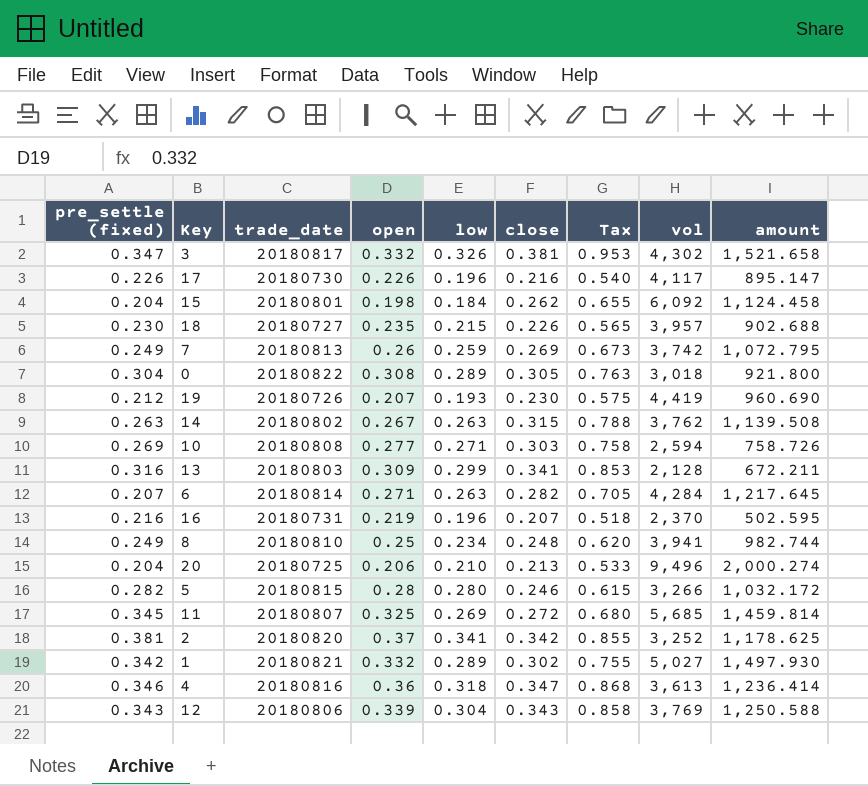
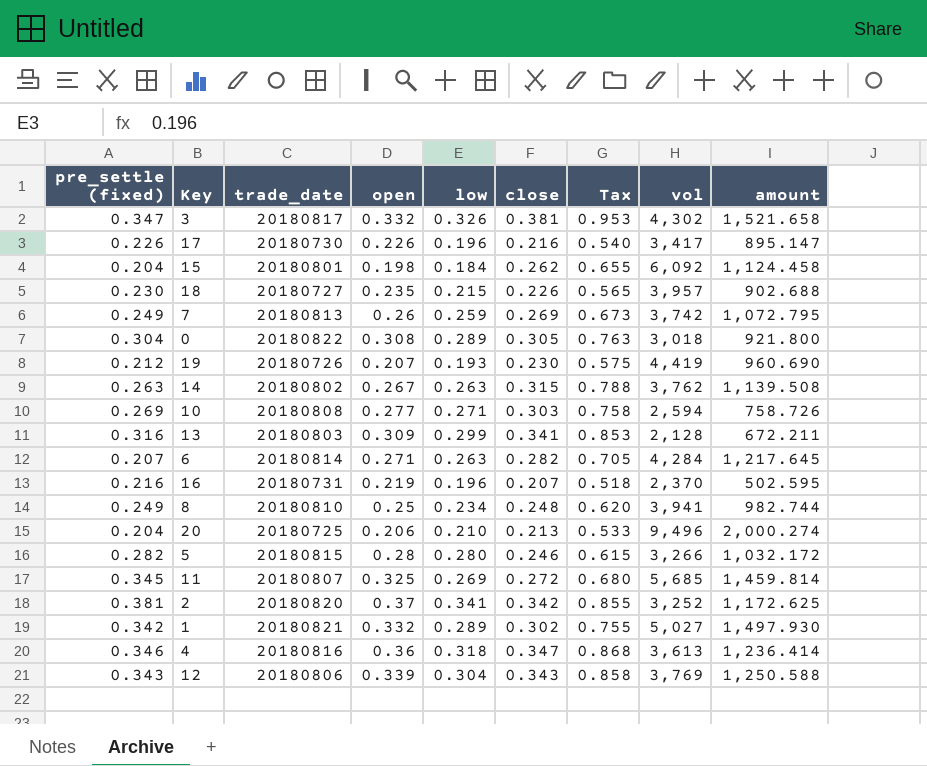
17 | vol: 4,117 -> 3,417
2 | amount: 1,178.625 -> 1,172.625

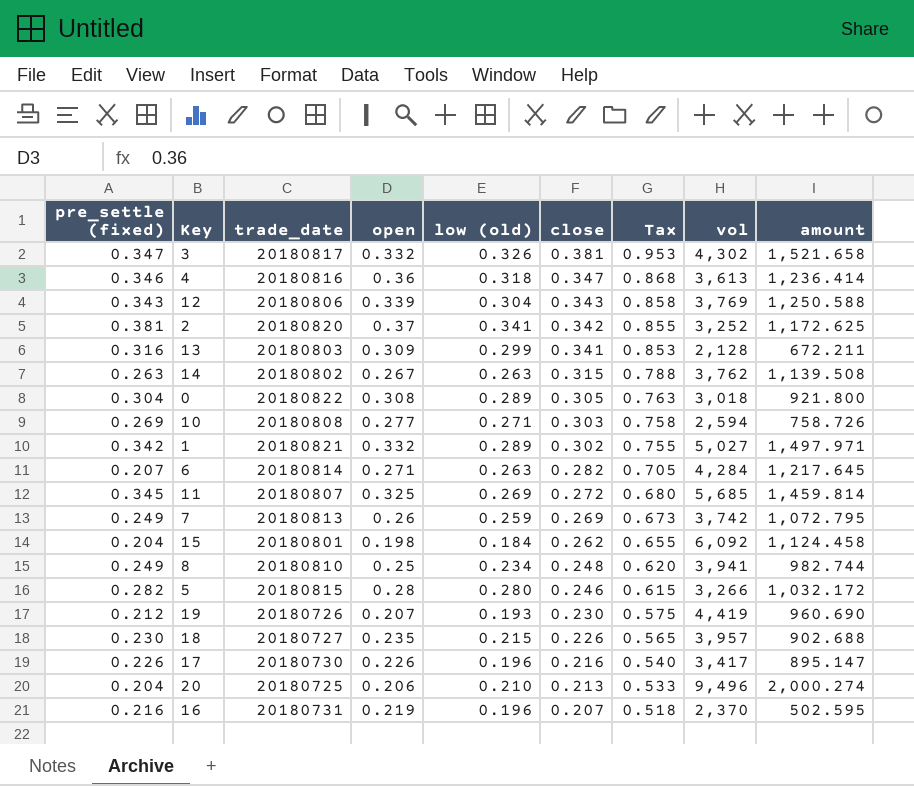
row order: none -> close descending
column name: low -> low (old)
1 | amount: 1,497.930 -> 1,497.971

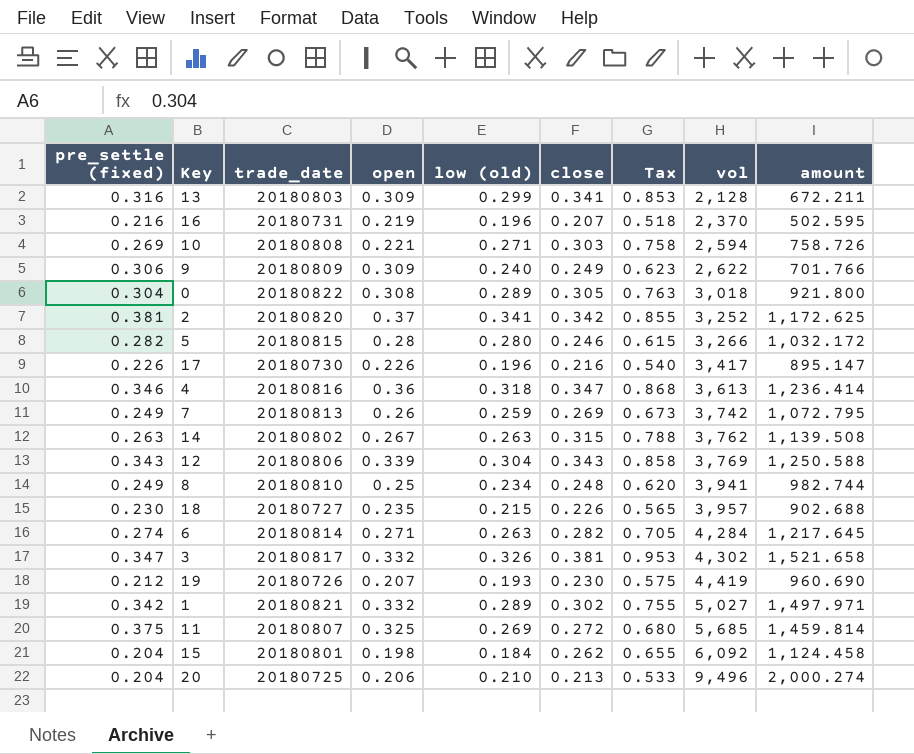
row order: close descending -> vol ascending
10 | open: 0.277 -> 0.221
row 9: none -> 0.306 | 20180809 | 0.309 | 0.240 | 0.249 | 0.623 | 2,622 | 701.766
6 | pre_settle (fixed): 0.207 -> 0.274
11 | pre_settle (fixed): 0.345 -> 0.375

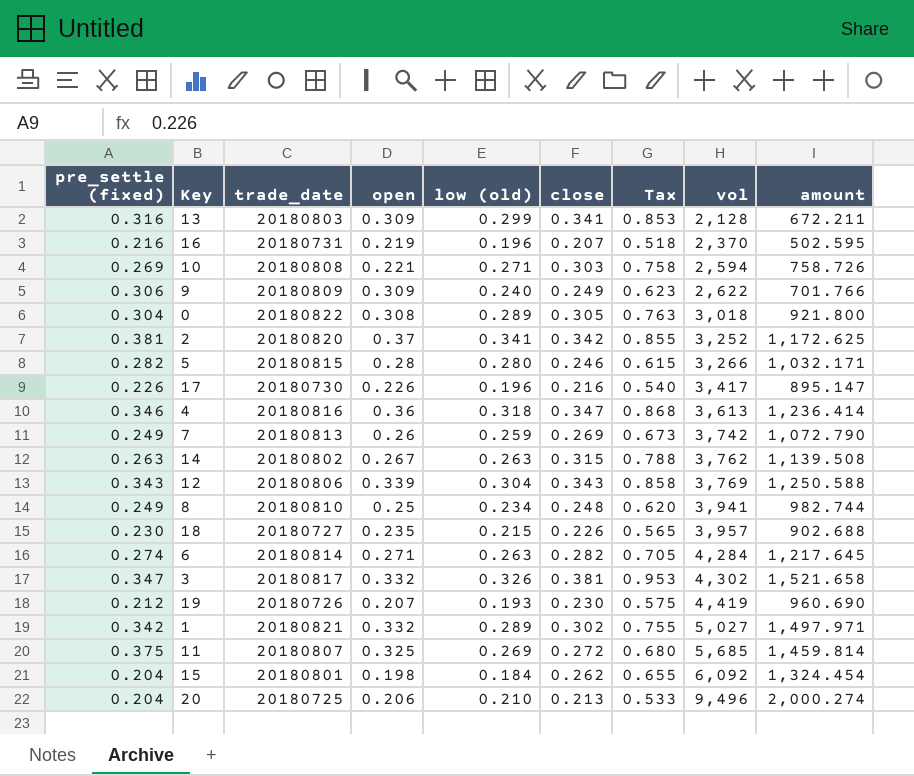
5 | amount: 1,032.172 -> 1,032.171
7 | amount: 1,072.795 -> 1,072.790
15 | amount: 1,124.458 -> 1,324.454

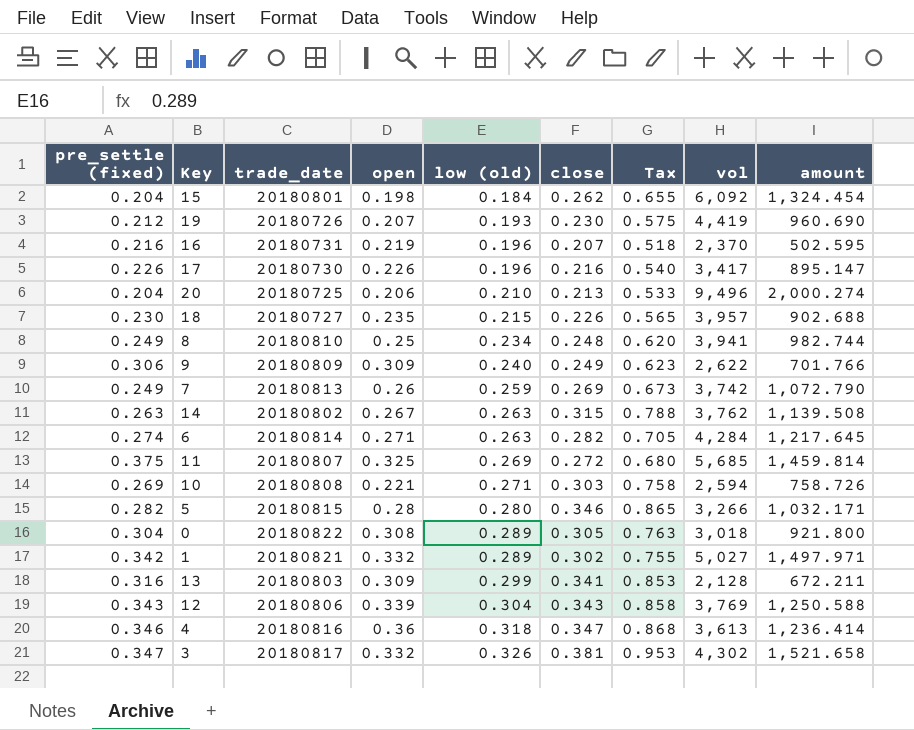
row order: vol ascending -> low (old) ascending
row 2: 0.381 | 20180820 | 0.37 | 0.341 | 0.342 | 0.855 | 3,252 | 1,172.625 -> none
5 | close: 0.246 -> 0.346
5 | Tax: 0.615 -> 0.865

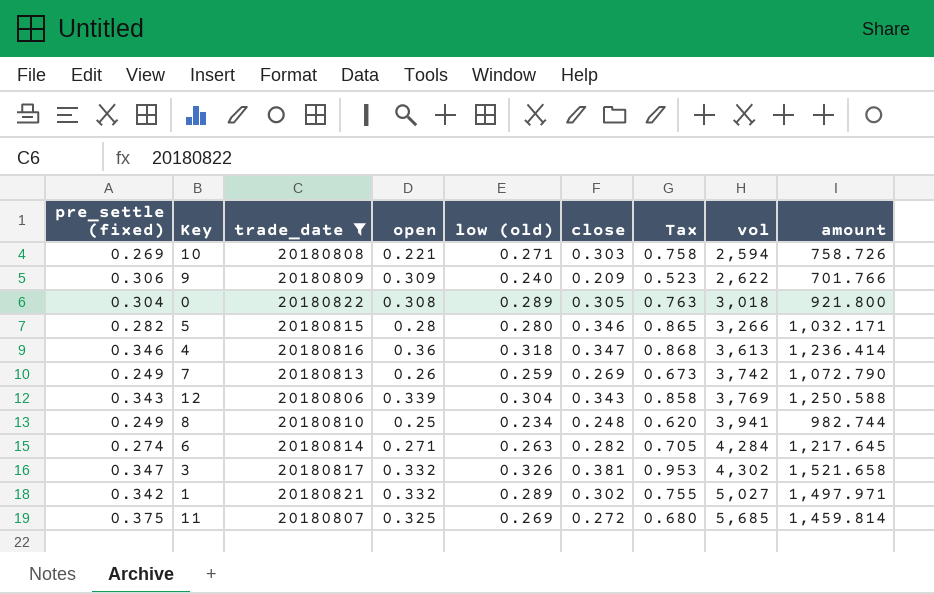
filter: none -> trade_date >= 20180806
row order: low (old) ascending -> vol ascending
9 | close: 0.249 -> 0.209
9 | Tax: 0.623 -> 0.523

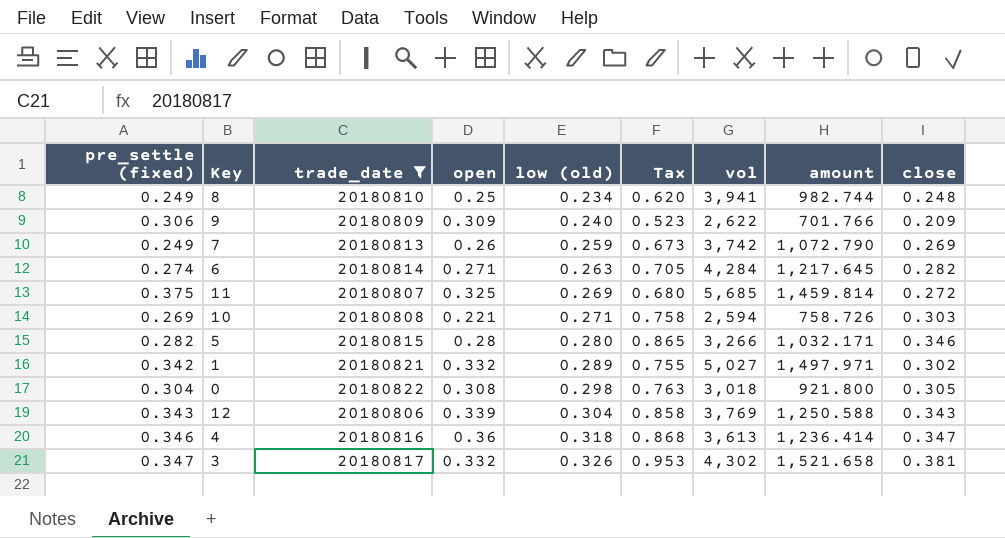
row order: vol ascending -> low (old) ascending
column close | position: 6 -> 9
0 | low (old): 0.289 -> 0.298

